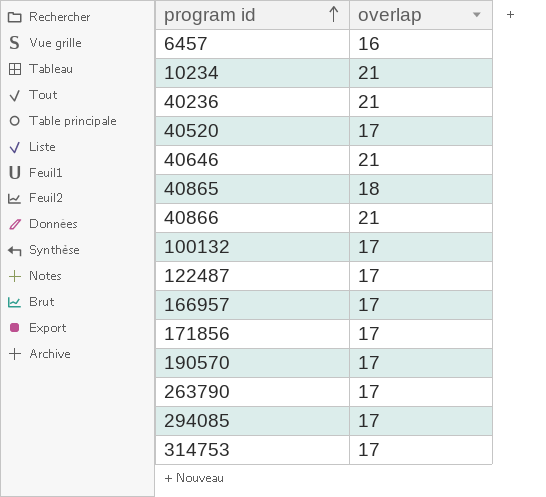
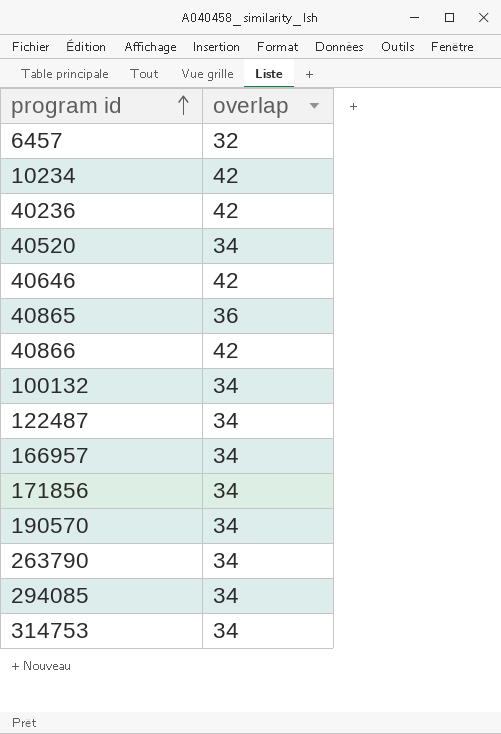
6457 | overlap: 16 -> 32
10234 | overlap: 21 -> 42
40236 | overlap: 21 -> 42
40520 | overlap: 17 -> 34
40646 | overlap: 21 -> 42
40865 | overlap: 18 -> 36
40866 | overlap: 21 -> 42
100132 | overlap: 17 -> 34
122487 | overlap: 17 -> 34
166957 | overlap: 17 -> 34
171856 | overlap: 17 -> 34
190570 | overlap: 17 -> 34
263790 | overlap: 17 -> 34
294085 | overlap: 17 -> 34
314753 | overlap: 17 -> 34

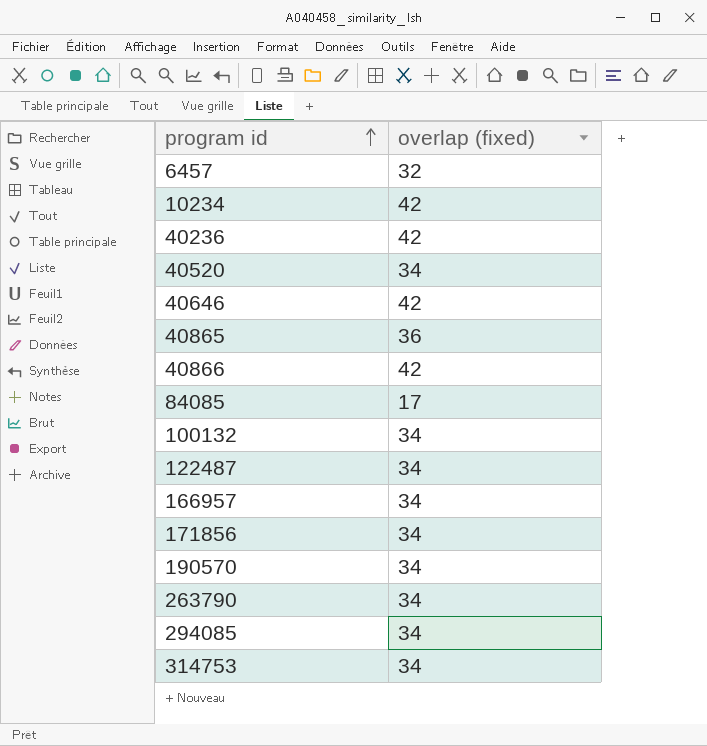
column name: overlap -> overlap (fixed)
row 84085: none -> 17

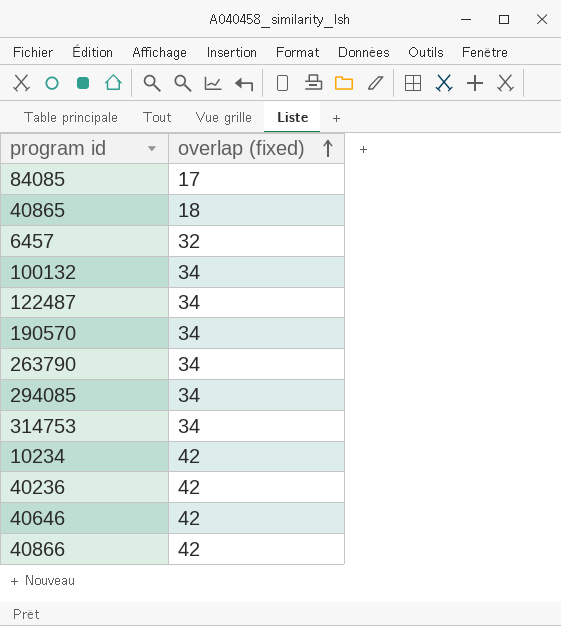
row order: program id ascending -> overlap (fixed) ascending
row 40520: 34 -> none
row 166957: 34 -> none
row 171856: 34 -> none
40865 | overlap (fixed): 36 -> 18

